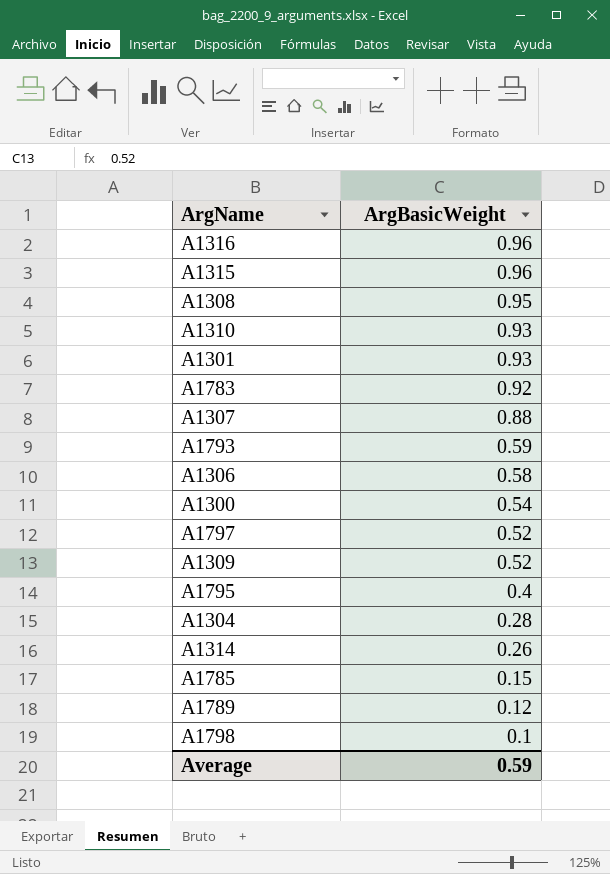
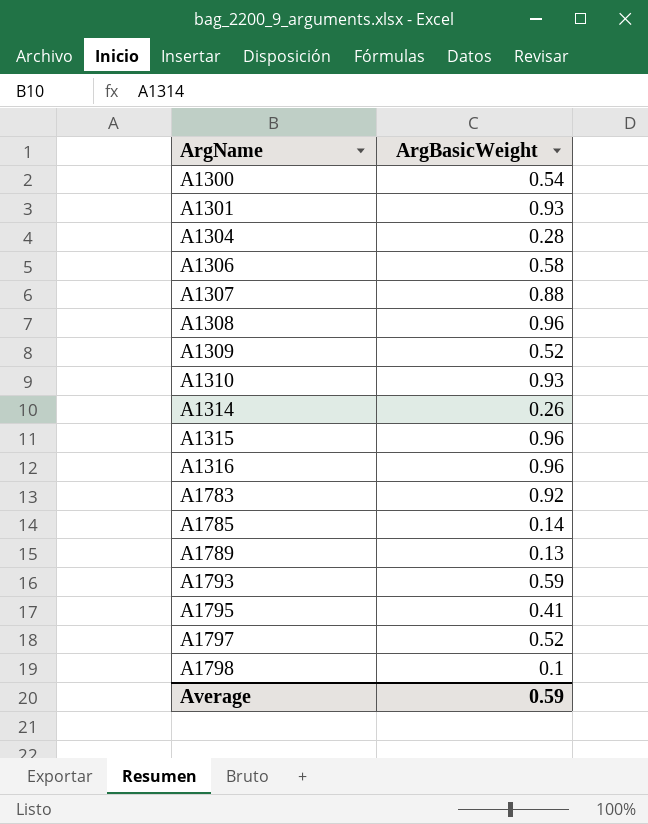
row order: ArgBasicWeight descending -> ArgName ascending
A1308 | ArgBasicWeight: 0.95 -> 0.96
A1785 | ArgBasicWeight: 0.15 -> 0.14
A1789 | ArgBasicWeight: 0.12 -> 0.13
A1795 | ArgBasicWeight: 0.4 -> 0.41

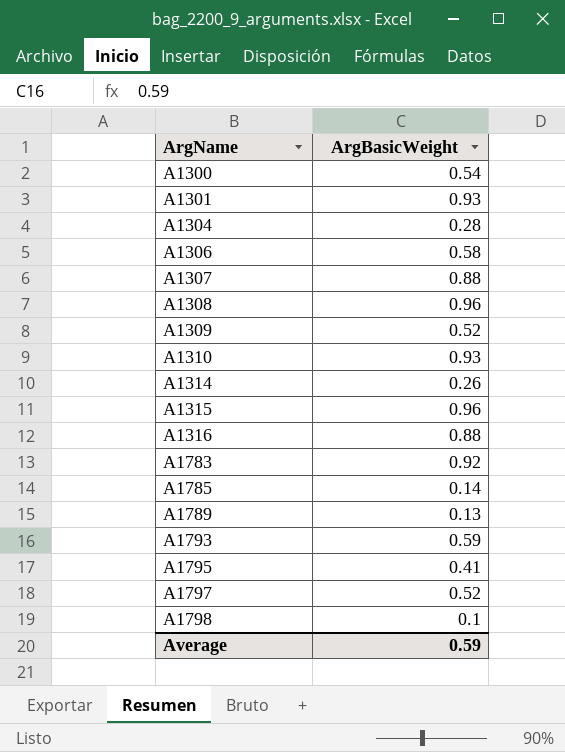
A1316 | ArgBasicWeight: 0.96 -> 0.88

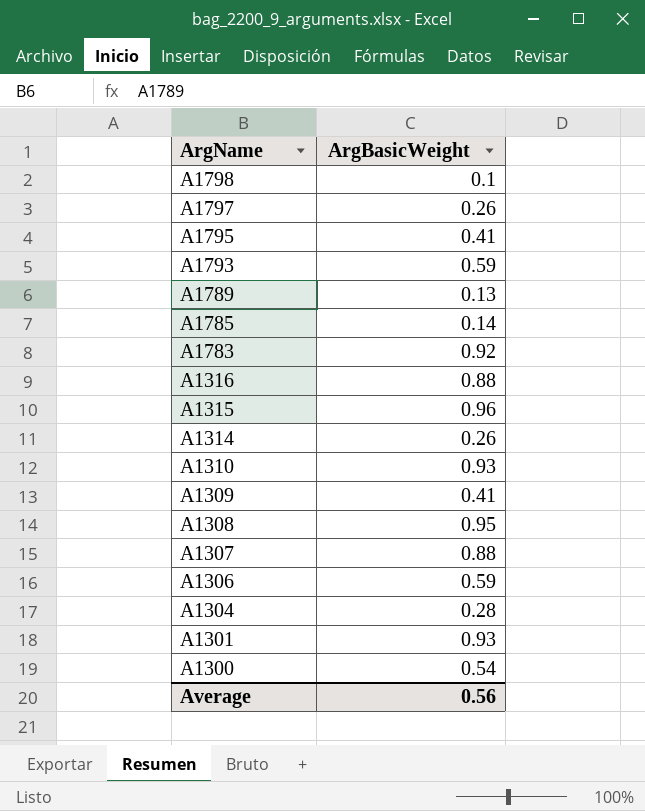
row order: ArgName ascending -> ArgName descending
A1797 | ArgBasicWeight: 0.52 -> 0.26
A1309 | ArgBasicWeight: 0.52 -> 0.41
A1308 | ArgBasicWeight: 0.96 -> 0.95
A1306 | ArgBasicWeight: 0.58 -> 0.59
Average | ArgBasicWeight: 0.59 -> 0.56

